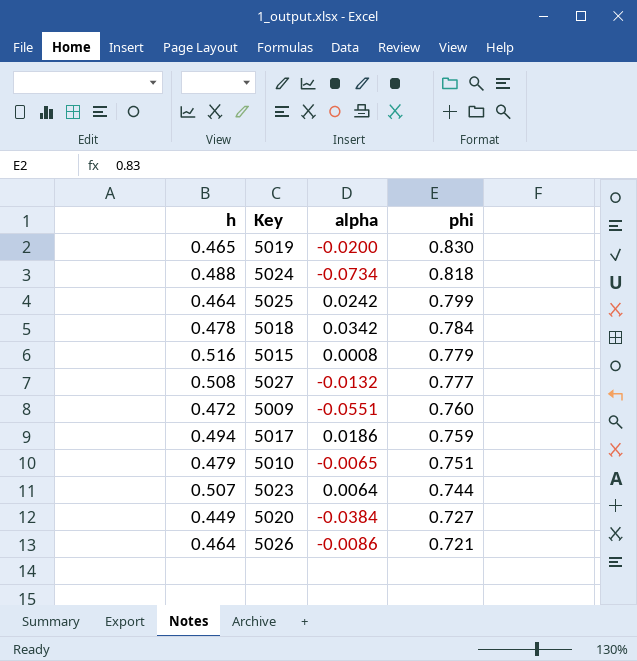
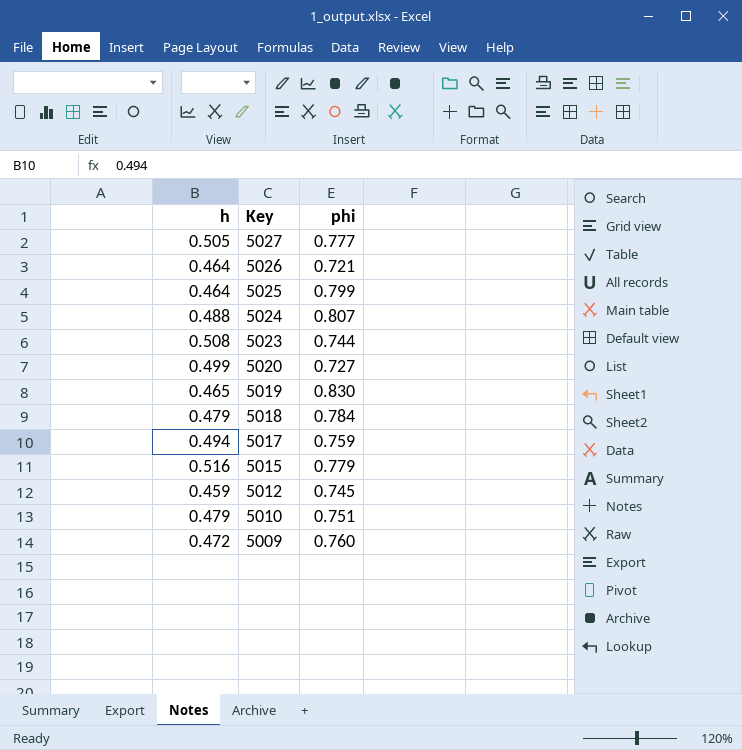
row order: phi descending -> Key descending
column alpha | position: 3 -> none
5027 | h: 0.508 -> 0.505
5024 | phi: 0.818 -> 0.807
5023 | h: 0.507 -> 0.508
5020 | h: 0.449 -> 0.499
5018 | h: 0.478 -> 0.479
row 5012: none -> 0.459 | 0.745

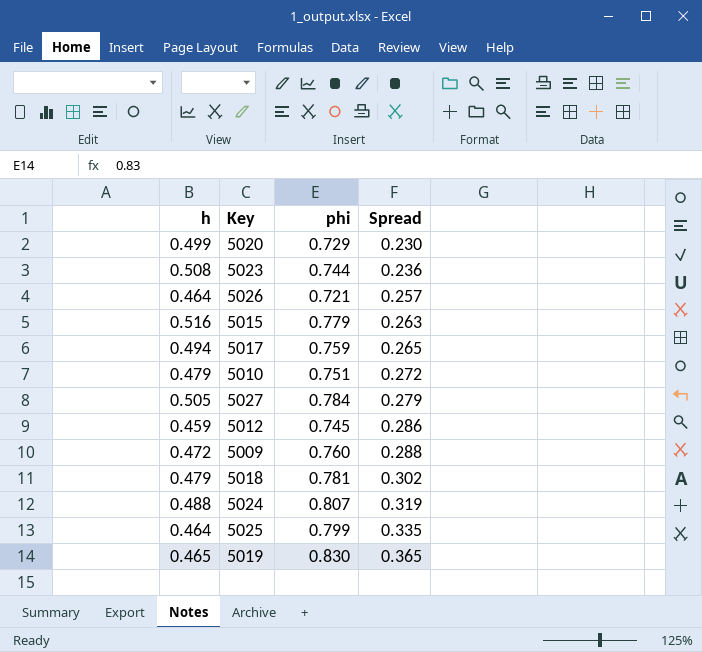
row order: Key descending -> Spread ascending
column Spread | formula: none -> [phi] - [h]
5020 | phi: 0.727 -> 0.729
5027 | phi: 0.777 -> 0.784
5018 | phi: 0.784 -> 0.781

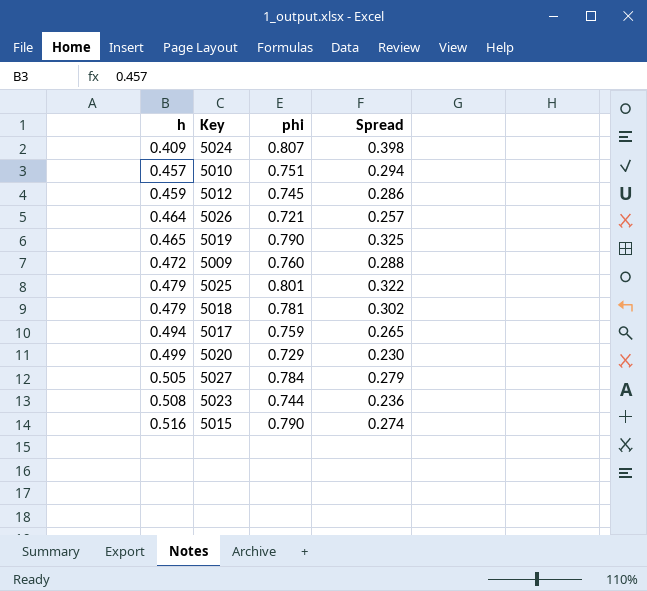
row order: Spread ascending -> h ascending
5024 | h: 0.488 -> 0.409
5024 | Spread: 0.319 -> 0.398
5010 | h: 0.479 -> 0.457
5010 | Spread: 0.272 -> 0.294
5019 | phi: 0.830 -> 0.790
5019 | Spread: 0.365 -> 0.325
5025 | h: 0.464 -> 0.479
5025 | phi: 0.799 -> 0.801
5025 | Spread: 0.335 -> 0.322
5015 | phi: 0.779 -> 0.790
5015 | Spread: 0.263 -> 0.274

